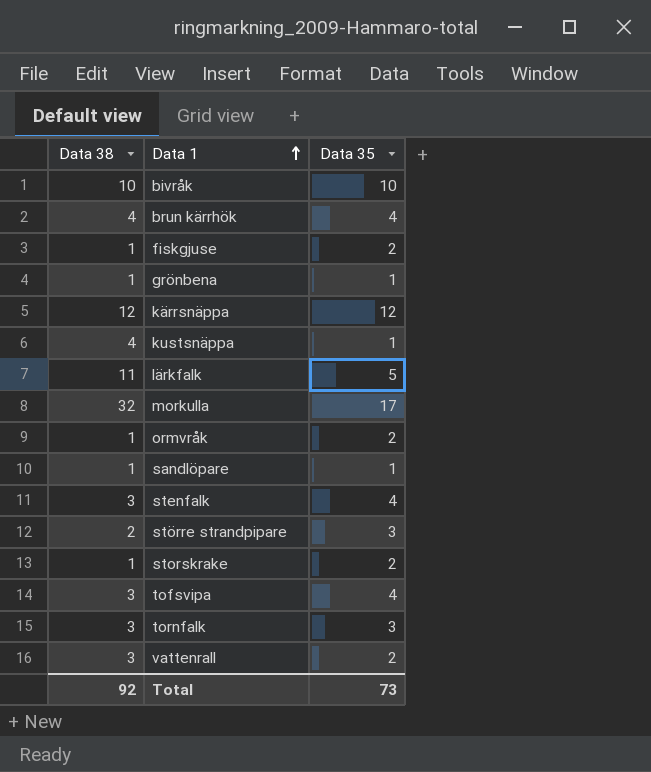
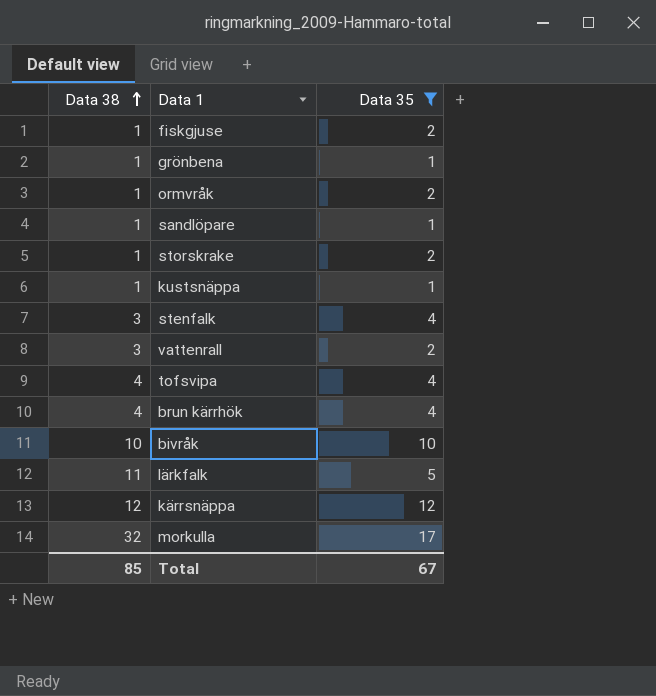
filter: none -> Data 35 != 3
row order: Data 1 ascending -> Data 38 ascending
kustsnäppa | Data 38: 4 -> 1
tofsvipa | Data 38: 3 -> 4
Total | Data 38: 92 -> 85
Total | Data 35: 73 -> 67

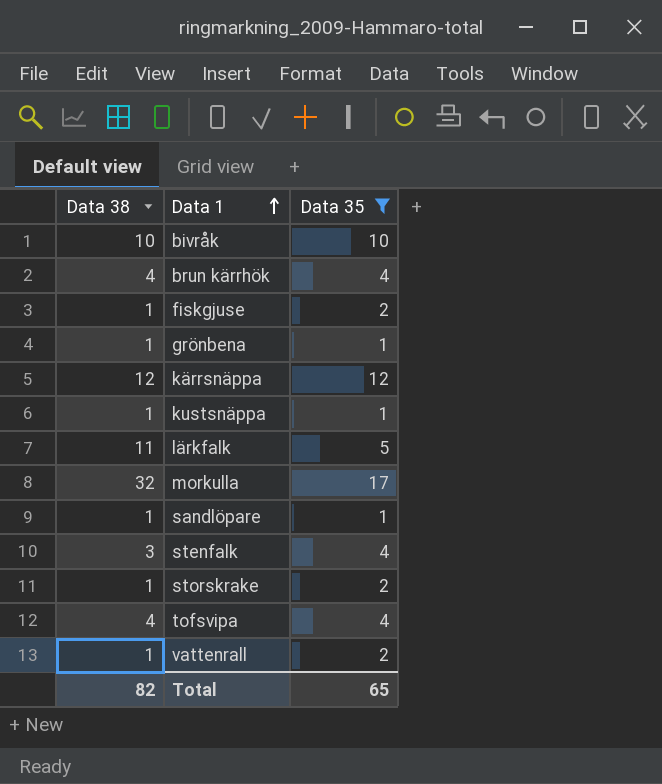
row order: Data 38 ascending -> Data 1 ascending
row ormvråk: 1 | 2 -> none
vattenrall | Data 38: 3 -> 1
Total | Data 38: 85 -> 82
Total | Data 35: 67 -> 65

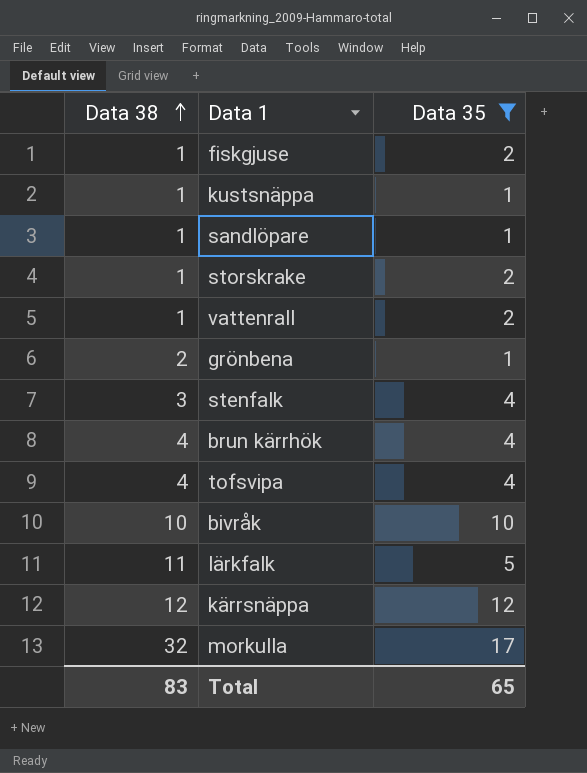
row order: Data 1 ascending -> Data 38 ascending
grönbena | Data 38: 1 -> 2
Total | Data 38: 82 -> 83

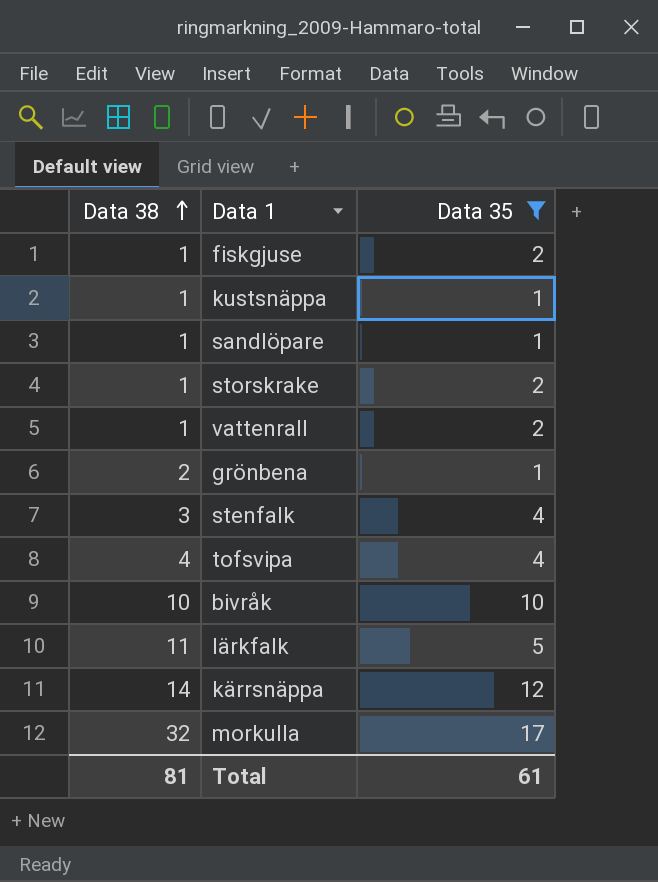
row brun kärrhök: 4 | 4 -> none
kärrsnäppa | Data 38: 12 -> 14
Total | Data 38: 83 -> 81
Total | Data 35: 65 -> 61

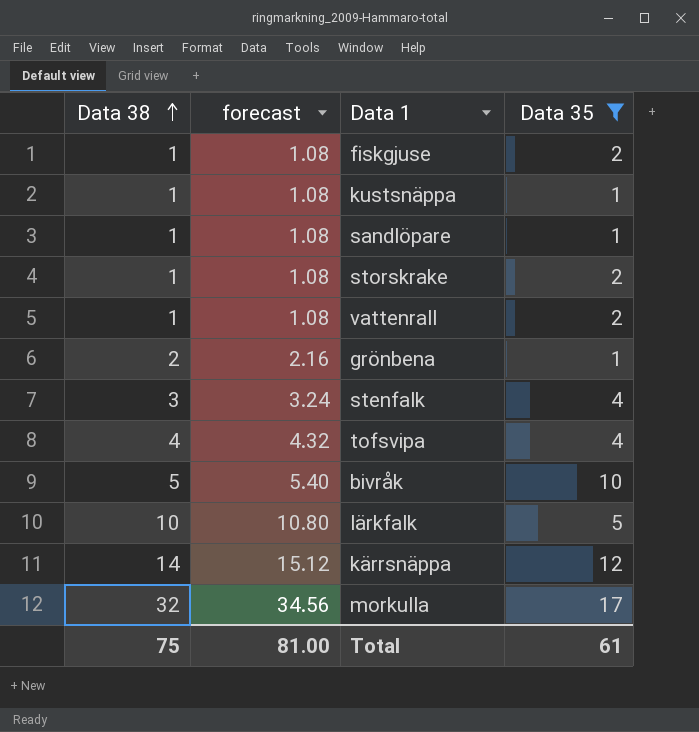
column forecast | formula: none -> [Data 38] * 1.08
bivråk | Data 38: 10 -> 5
lärkfalk | Data 38: 11 -> 10
Total | Data 38: 81 -> 75

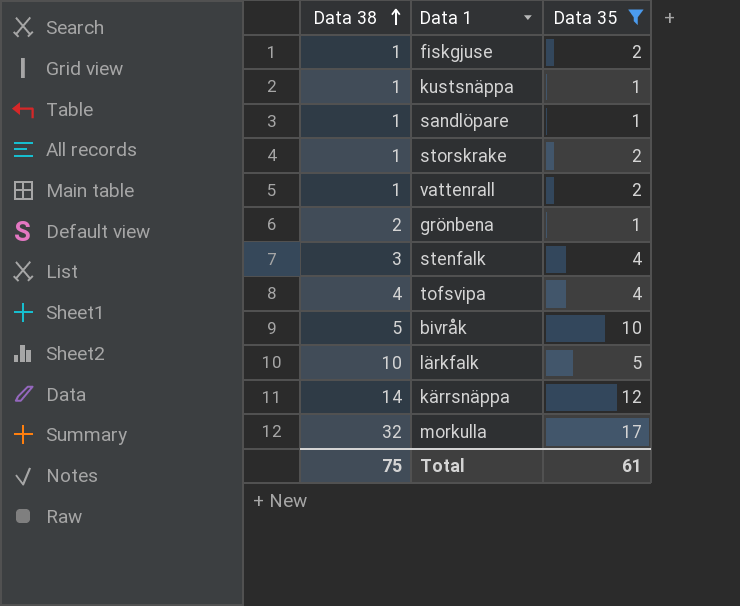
column forecast | formula: [Data 38] * 1.08 -> none

